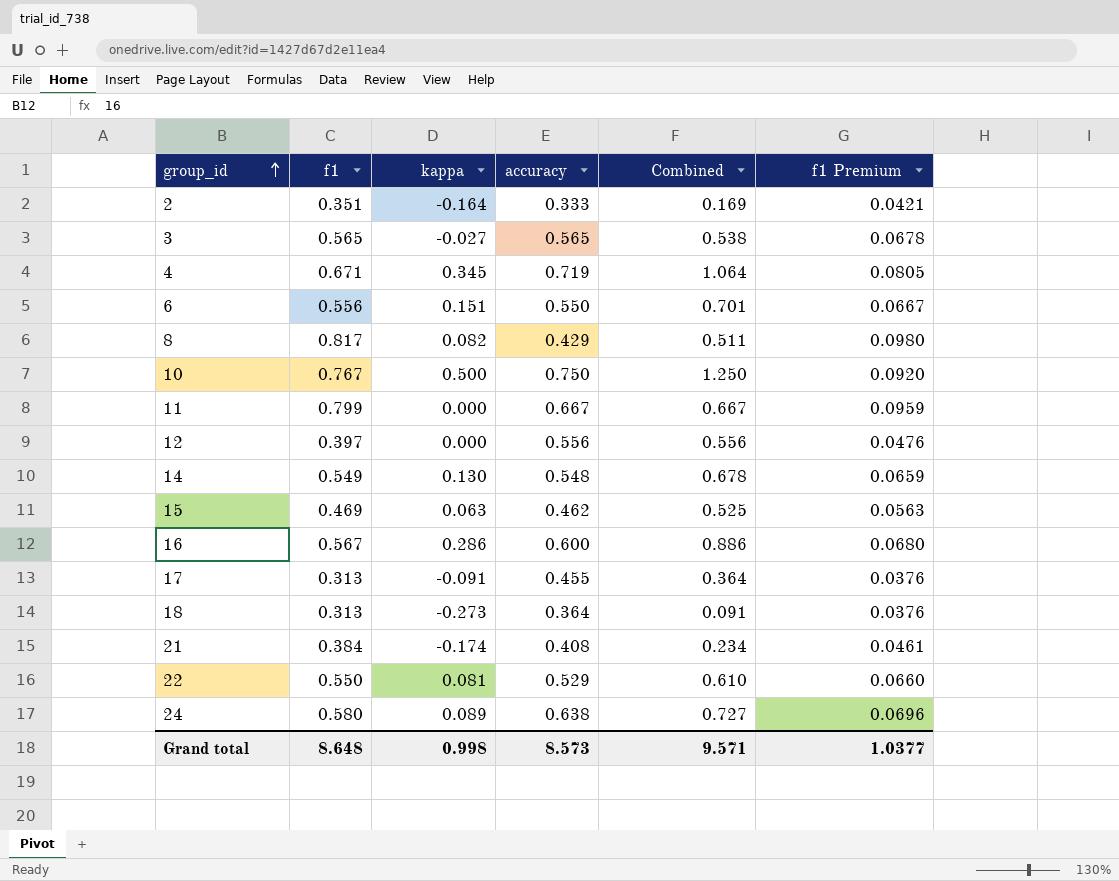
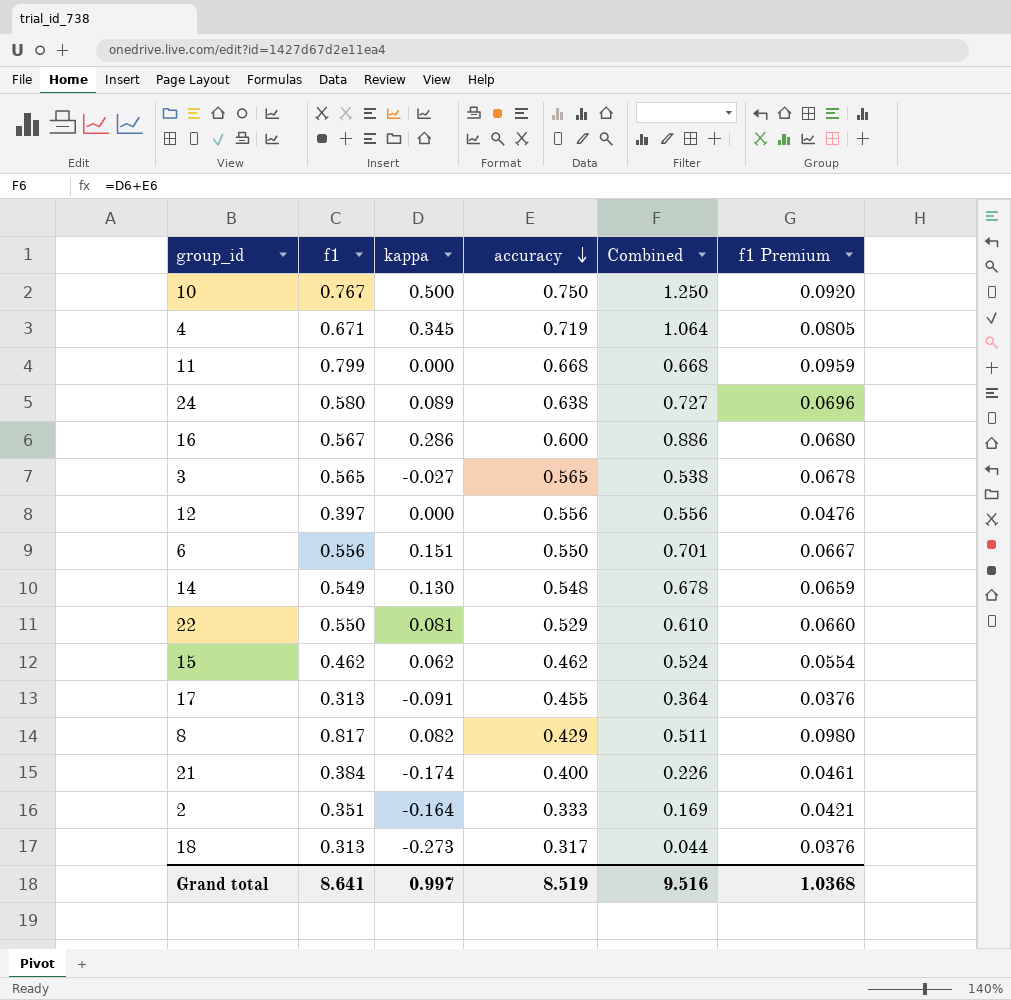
row order: group_id ascending -> accuracy descending
11 | accuracy: 0.667 -> 0.668
11 | Combined: 0.667 -> 0.668
15 | f1: 0.469 -> 0.462
15 | kappa: 0.063 -> 0.062
15 | Combined: 0.525 -> 0.524
15 | f1 Premium: 0.0563 -> 0.0554
21 | accuracy: 0.408 -> 0.400
21 | Combined: 0.234 -> 0.226
18 | accuracy: 0.364 -> 0.317
18 | Combined: 0.091 -> 0.044
Grand total | f1: 8.648 -> 8.641
Grand total | kappa: 0.998 -> 0.997
Grand total | accuracy: 8.573 -> 8.519
Grand total | Combined: 9.571 -> 9.516
Grand total | f1 Premium: 1.0377 -> 1.0368

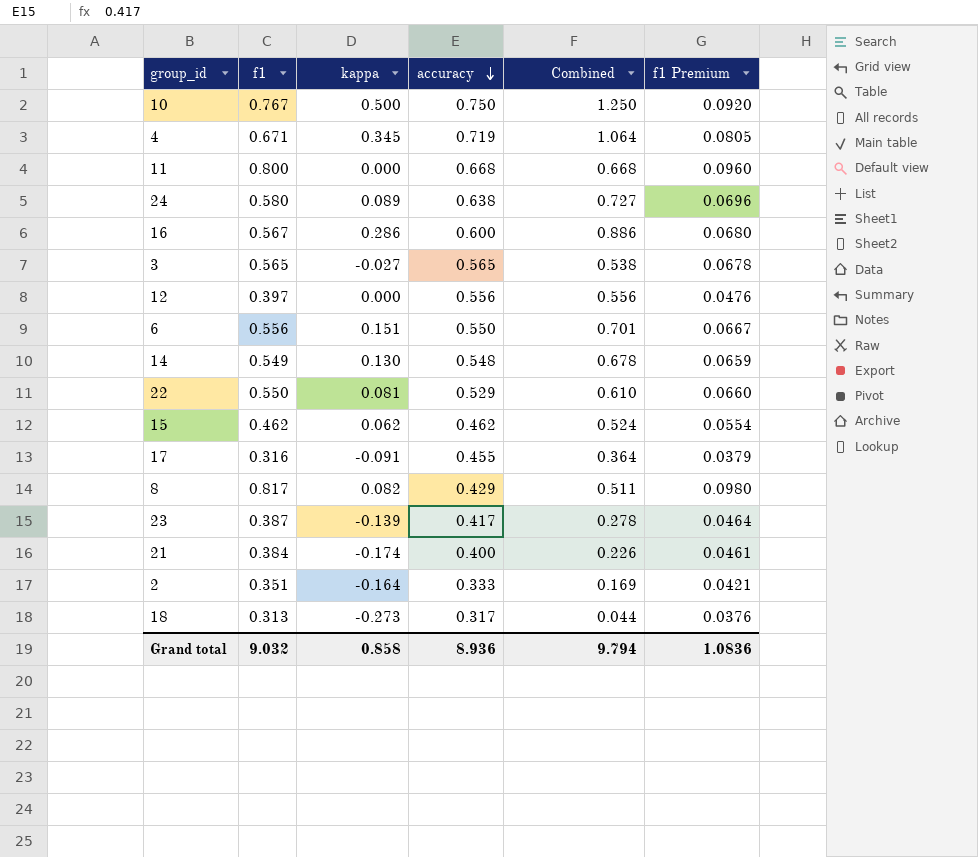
11 | f1: 0.799 -> 0.800
11 | f1 Premium: 0.0959 -> 0.0960
17 | f1: 0.313 -> 0.316
17 | f1 Premium: 0.0376 -> 0.0379
row 23: none -> 0.387 | -0.139 | 0.417 | 0.278 | 0.0464
Grand total | f1: 8.641 -> 9.032
Grand total | kappa: 0.997 -> 0.858
Grand total | accuracy: 8.519 -> 8.936
Grand total | Combined: 9.516 -> 9.794
Grand total | f1 Premium: 1.0368 -> 1.0836

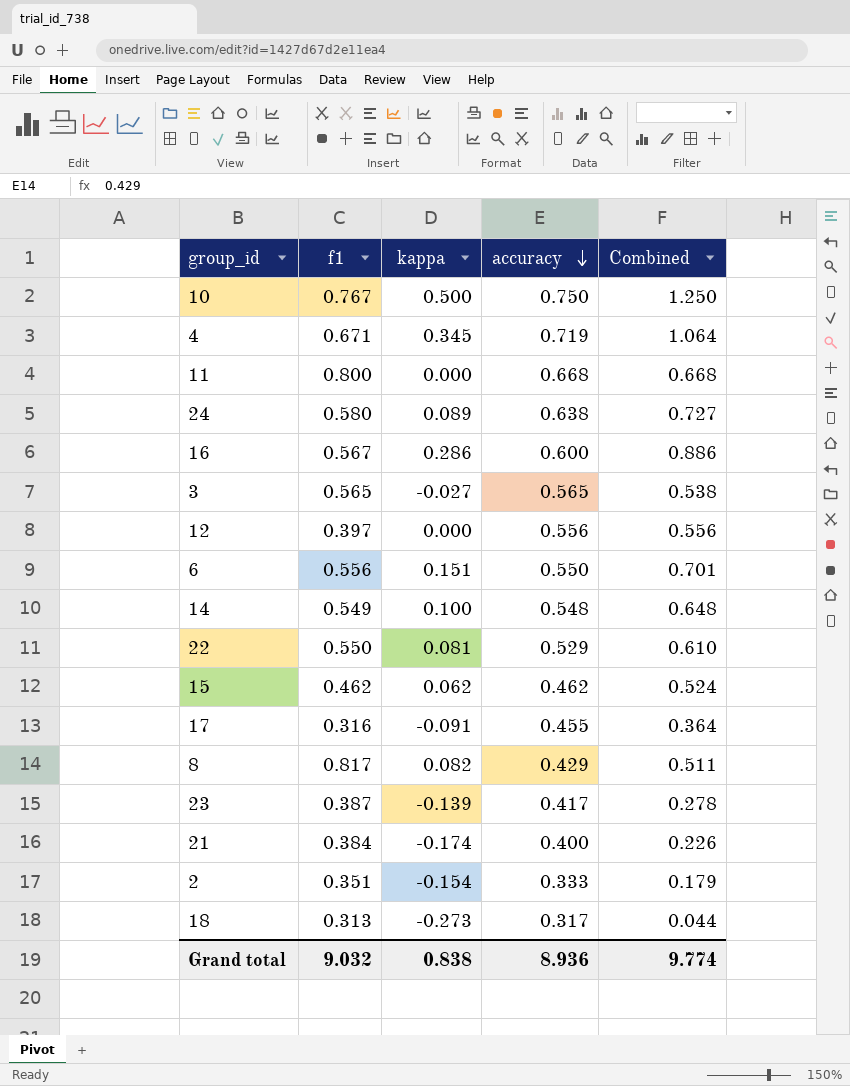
column f1 Premium | formula: [f1] * 0.12 -> none
14 | kappa: 0.130 -> 0.100
14 | Combined: 0.678 -> 0.648
2 | kappa: -0.164 -> -0.154
2 | Combined: 0.169 -> 0.179
Grand total | kappa: 0.858 -> 0.838
Grand total | Combined: 9.794 -> 9.774

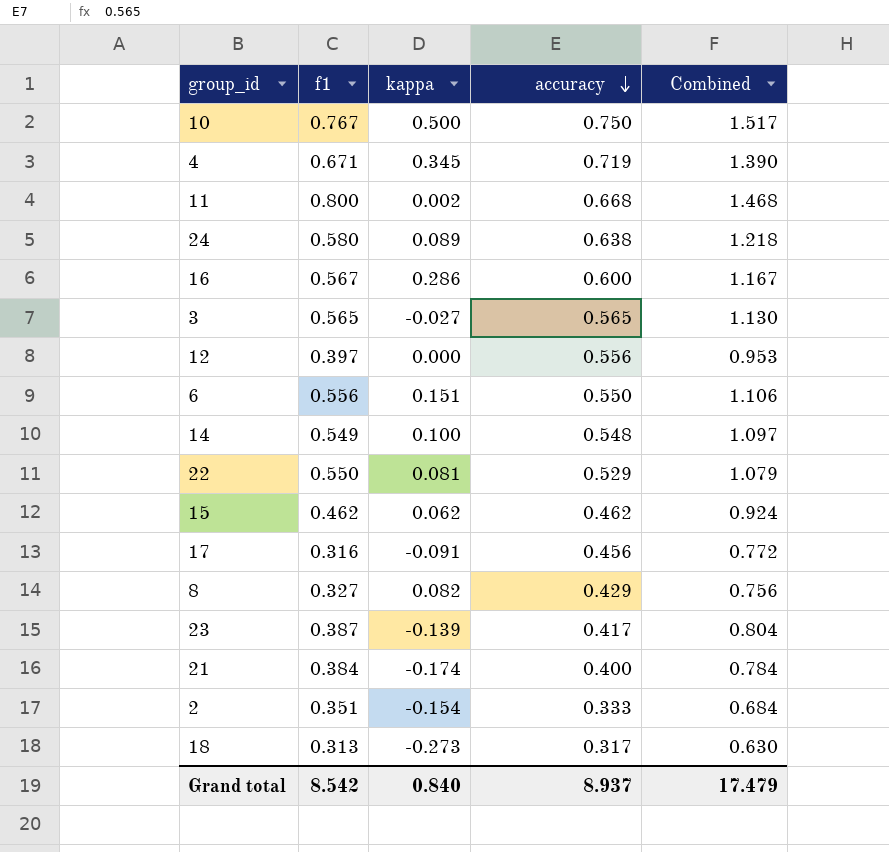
column Combined | formula: [kappa] + [accuracy] -> [f1] + [accuracy]
11 | kappa: 0.000 -> 0.002
17 | accuracy: 0.455 -> 0.456
8 | f1: 0.817 -> 0.327
Grand total | f1: 9.032 -> 8.542
Grand total | kappa: 0.838 -> 0.840
Grand total | accuracy: 8.936 -> 8.937
Grand total | Combined: 9.774 -> 17.479

